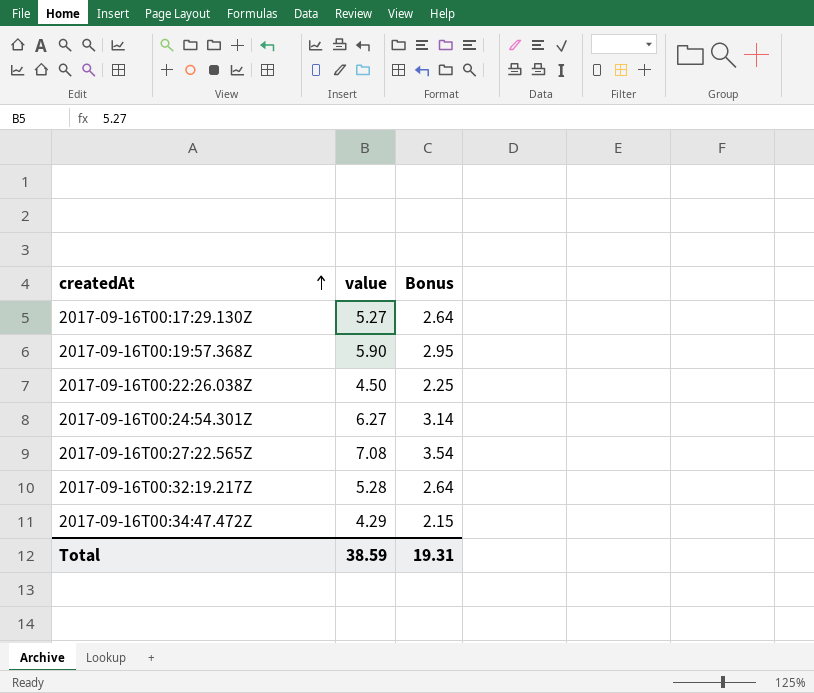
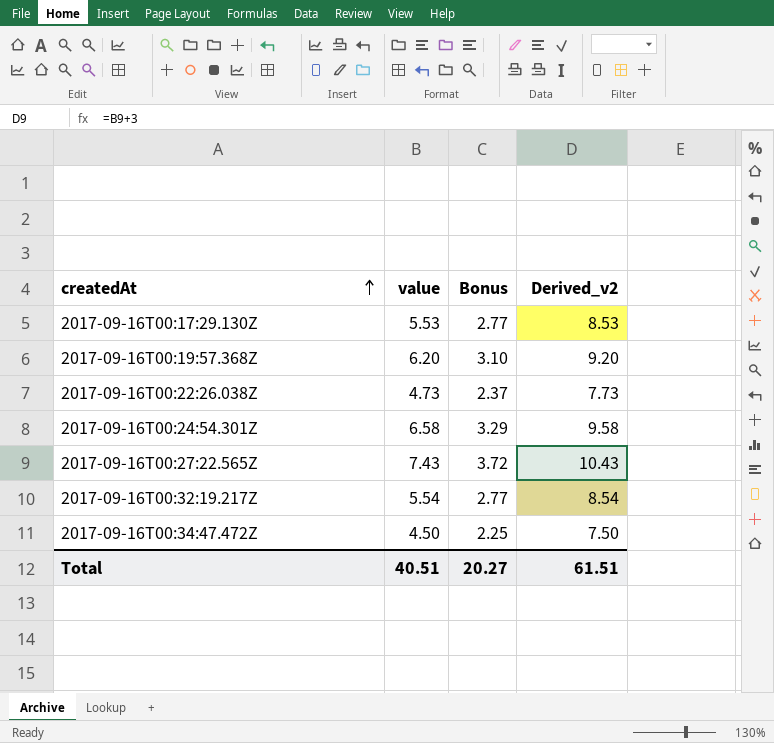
column Derived_v2 | formula: none -> [value] + 3
2017-09-16T00:17:29.130Z | value: 5.27 -> 5.53
2017-09-16T00:17:29.130Z | Bonus: 2.64 -> 2.77
2017-09-16T00:19:57.368Z | value: 5.90 -> 6.20
2017-09-16T00:19:57.368Z | Bonus: 2.95 -> 3.10
2017-09-16T00:22:26.038Z | value: 4.50 -> 4.73
2017-09-16T00:22:26.038Z | Bonus: 2.25 -> 2.37
2017-09-16T00:24:54.301Z | value: 6.27 -> 6.58
2017-09-16T00:24:54.301Z | Bonus: 3.14 -> 3.29
2017-09-16T00:27:22.565Z | value: 7.08 -> 7.43
2017-09-16T00:27:22.565Z | Bonus: 3.54 -> 3.72
2017-09-16T00:32:19.217Z | value: 5.28 -> 5.54
2017-09-16T00:32:19.217Z | Bonus: 2.64 -> 2.77
2017-09-16T00:34:47.472Z | value: 4.29 -> 4.50
2017-09-16T00:34:47.472Z | Bonus: 2.15 -> 2.25
Total | value: 38.59 -> 40.51
Total | Bonus: 19.31 -> 20.27

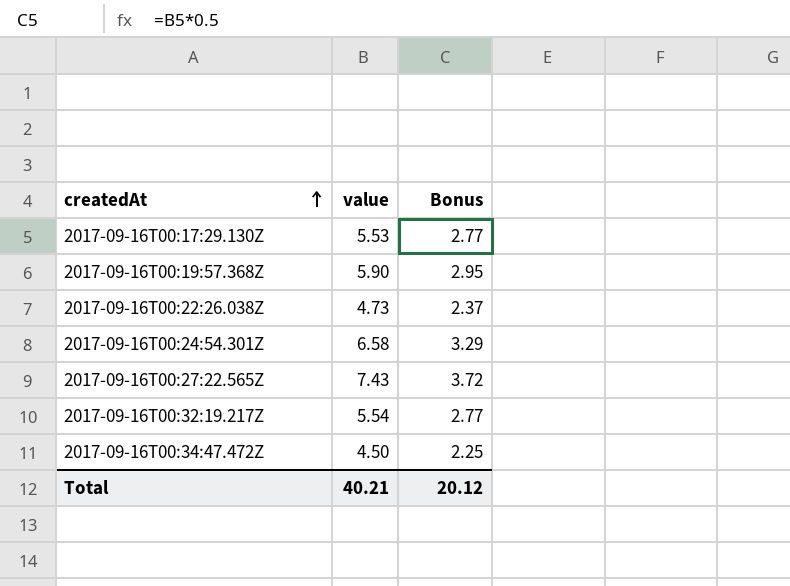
column Derived_v2 | formula: [value] + 3 -> none
2017-09-16T00:19:57.368Z | value: 6.20 -> 5.90
2017-09-16T00:19:57.368Z | Bonus: 3.10 -> 2.95
Total | value: 40.51 -> 40.21
Total | Bonus: 20.27 -> 20.12

